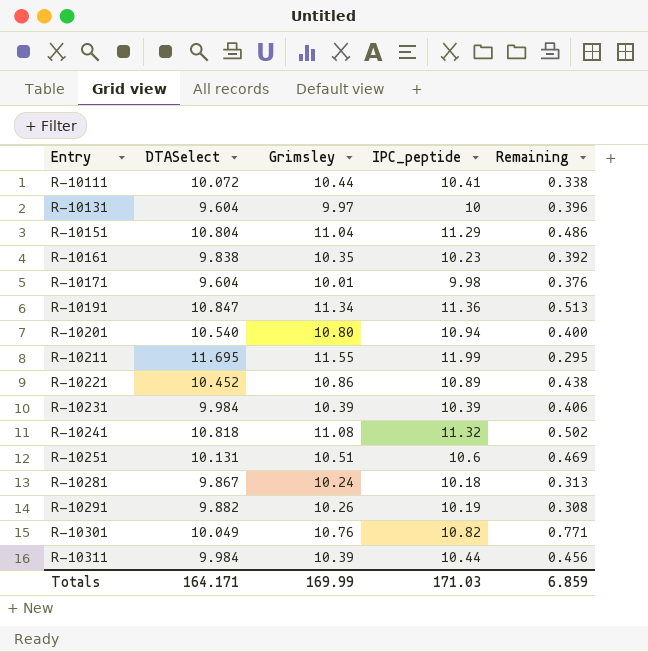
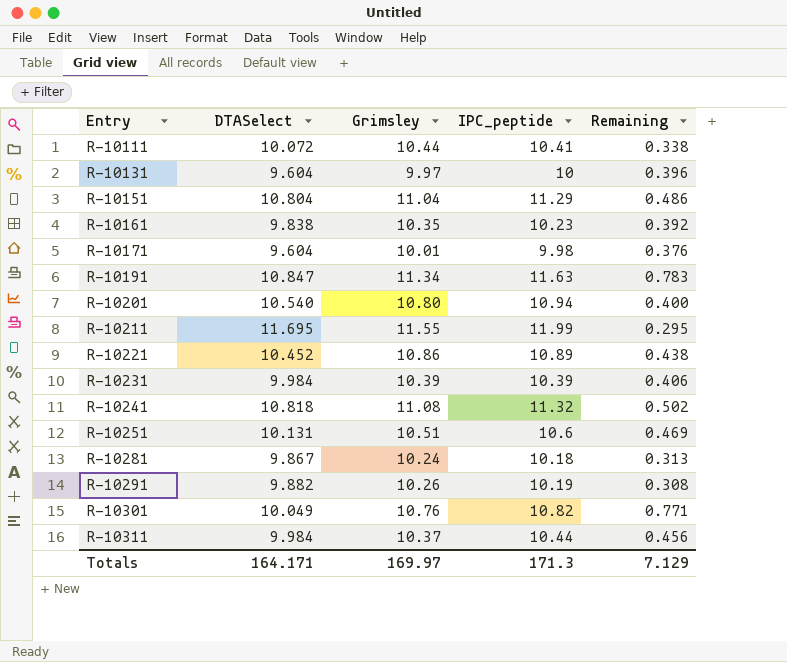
R-10191 | IPC_peptide: 11.36 -> 11.63
R-10191 | Remaining: 0.513 -> 0.783
R-10311 | Grimsley: 10.39 -> 10.37
Totals | Grimsley: 169.99 -> 169.97
Totals | IPC_peptide: 171.03 -> 171.3
Totals | Remaining: 6.859 -> 7.129

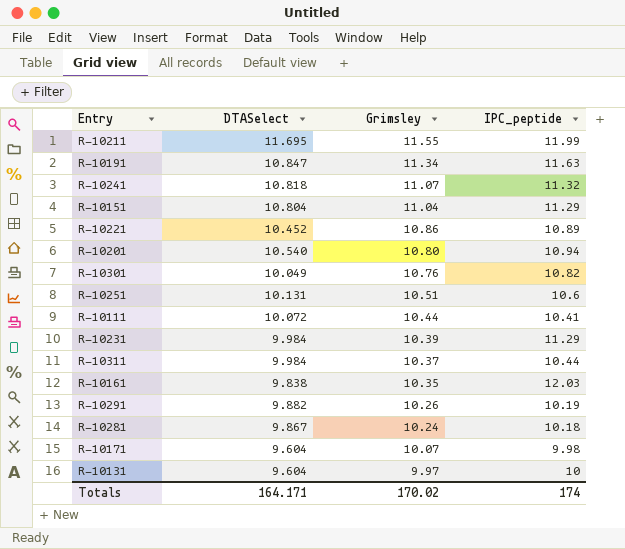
row order: Entry ascending -> Grimsley descending
column Remaining | formula: [IPC_peptide] - [DTASelect] -> none
R-10241 | Grimsley: 11.08 -> 11.07
R-10231 | IPC_peptide: 10.39 -> 11.29
R-10161 | IPC_peptide: 10.23 -> 12.03
R-10171 | Grimsley: 10.01 -> 10.07
Totals | Grimsley: 169.97 -> 170.02
Totals | IPC_peptide: 171.3 -> 174

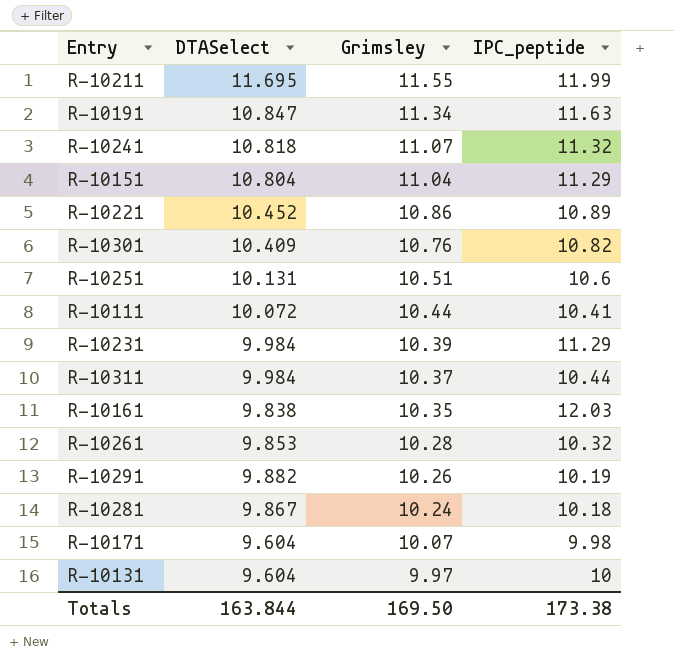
row R-10201: 10.540 | 10.80 | 10.94 -> none
R-10301 | DTASelect: 10.049 -> 10.409
row R-10261: none -> 9.853 | 10.28 | 10.32
Totals | DTASelect: 164.171 -> 163.844
Totals | Grimsley: 170.02 -> 169.50
Totals | IPC_peptide: 174 -> 173.38

